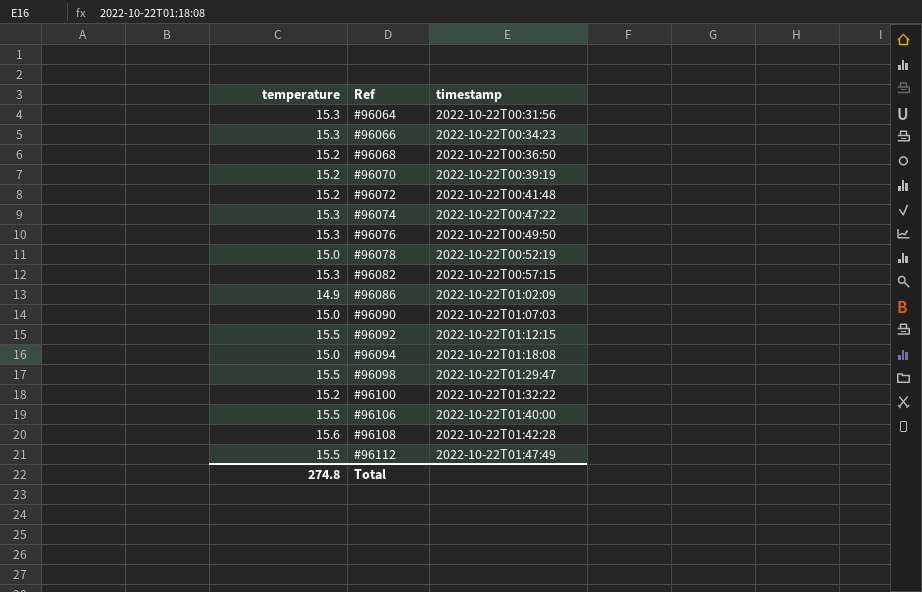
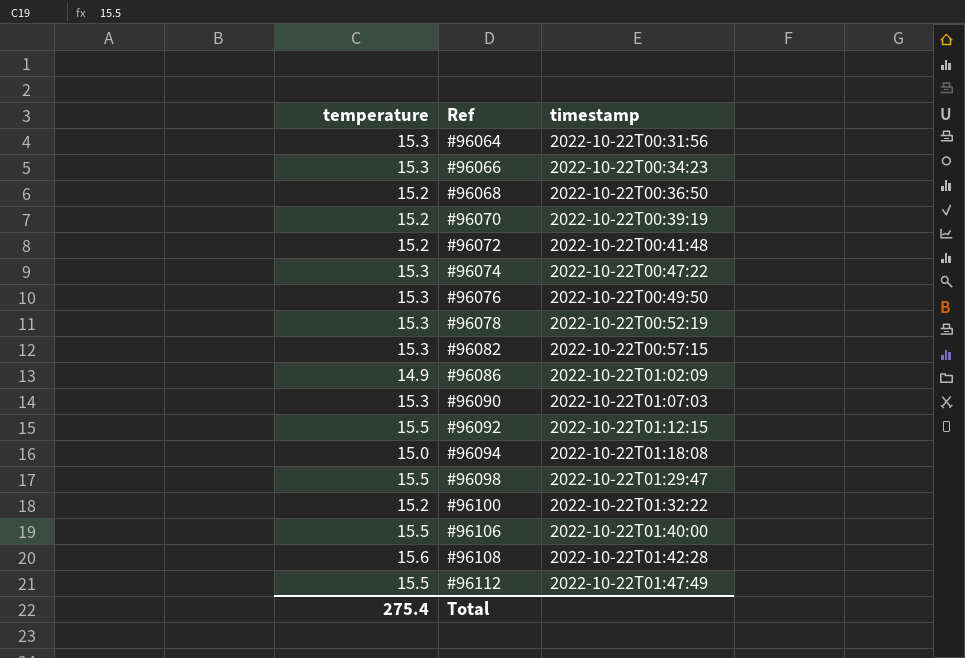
#96078 | temperature: 15.0 -> 15.3
#96090 | temperature: 15.0 -> 15.3
Total | temperature: 274.8 -> 275.4

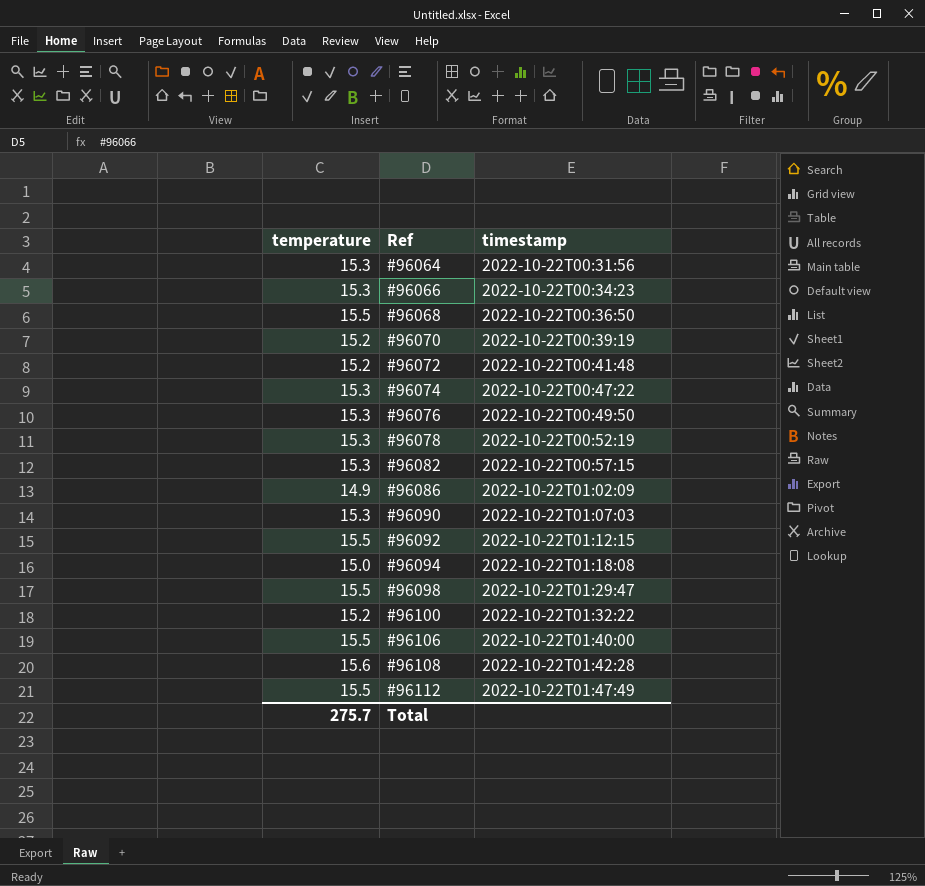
#96068 | temperature: 15.2 -> 15.5
Total | temperature: 275.4 -> 275.7

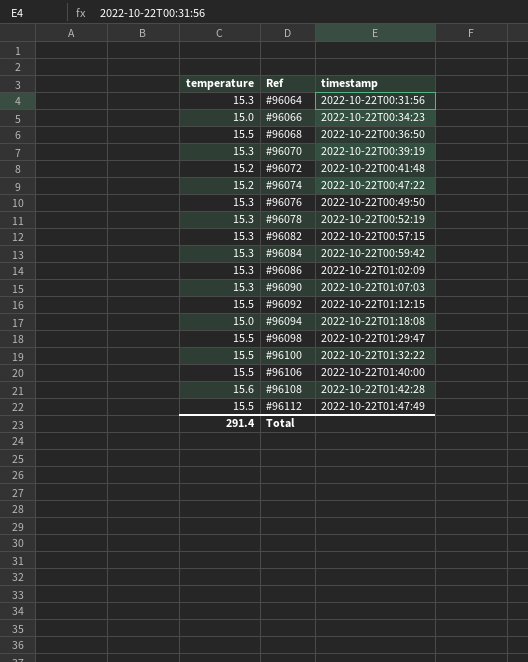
#96066 | temperature: 15.3 -> 15.0
#96070 | temperature: 15.2 -> 15.3
#96074 | temperature: 15.3 -> 15.2
row #96084: none -> 15.3 | 2022-10-22T00:59:42
#96086 | temperature: 14.9 -> 15.3
#96100 | temperature: 15.2 -> 15.5
Total | temperature: 275.7 -> 291.4

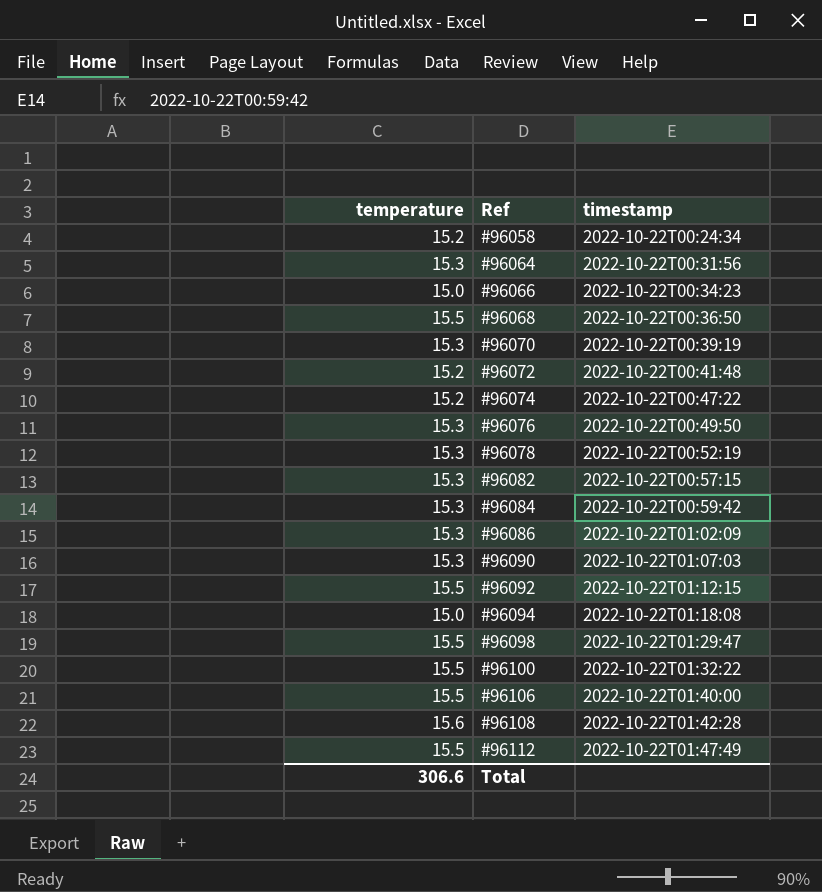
row #96058: none -> 15.2 | 2022-10-22T00:24:34
Total | temperature: 291.4 -> 306.6

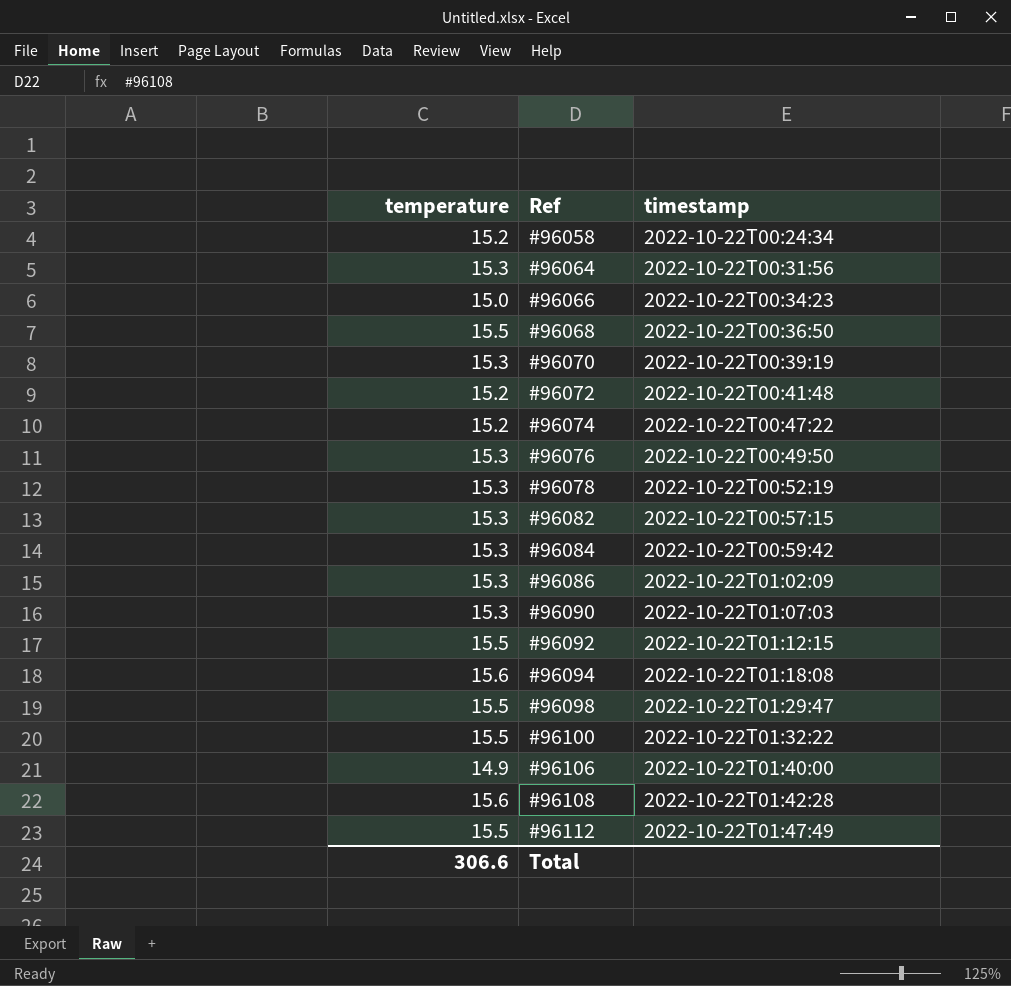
#96094 | temperature: 15.0 -> 15.6
#96106 | temperature: 15.5 -> 14.9

